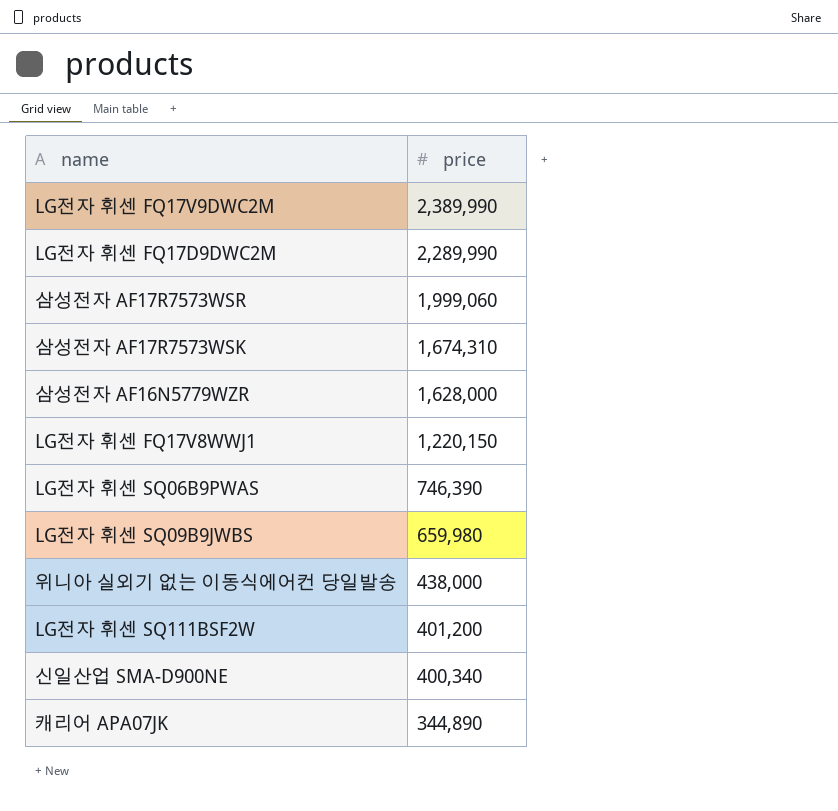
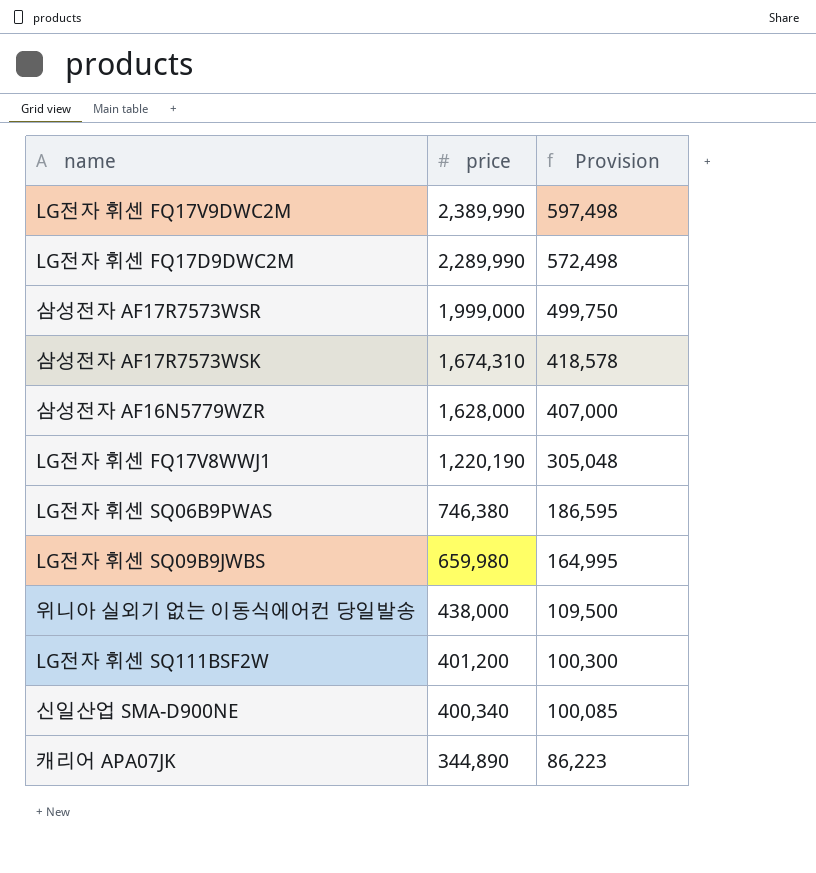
column Provision | formula: none -> [price] * 0.25
삼성전자 AF17R7573WSR | price: 1,999,060 -> 1,999,000
LG전자 휘센 FQ17V8WWJ1 | price: 1,220,150 -> 1,220,190
LG전자 휘센 SQ06B9PWAS | price: 746,390 -> 746,380

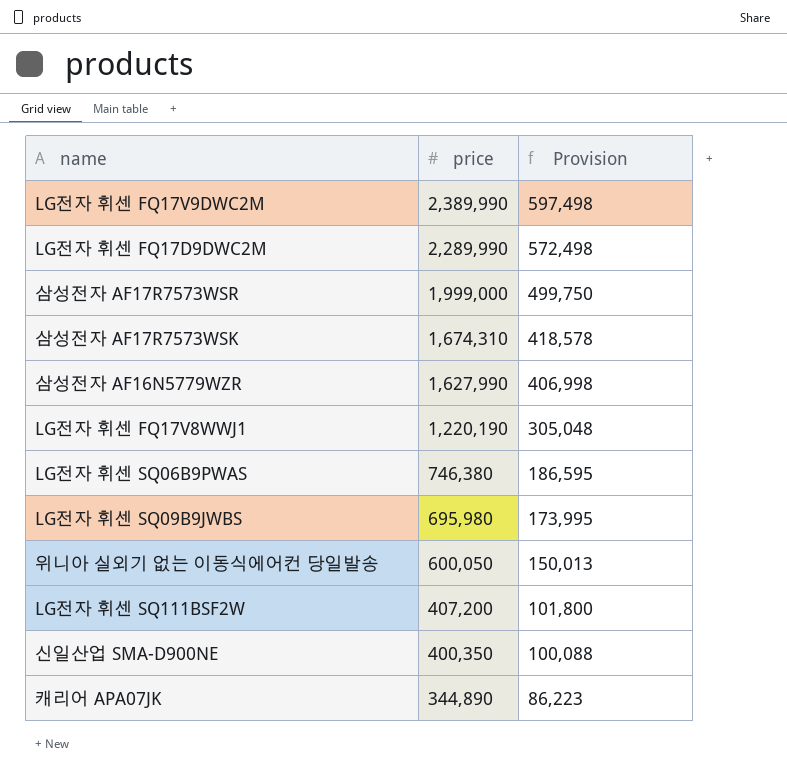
삼성전자 AF16N5779WZR | price: 1,628,000 -> 1,627,990
삼성전자 AF16N5779WZR | Provision: 407,000 -> 406,998
LG전자 휘센 SQ09B9JWBS | price: 659,980 -> 695,980
LG전자 휘센 SQ09B9JWBS | Provision: 164,995 -> 173,995
위니아 실외기 없는 이동식에어컨 당일발송 | price: 438,000 -> 600,050
위니아 실외기 없는 이동식에어컨 당일발송 | Provision: 109,500 -> 150,013
LG전자 휘센 SQ111BSF2W | price: 401,200 -> 407,200
LG전자 휘센 SQ111BSF2W | Provision: 100,300 -> 101,800
신일산업 SMA-D900NE | price: 400,340 -> 400,350
신일산업 SMA-D900NE | Provision: 100,085 -> 100,088

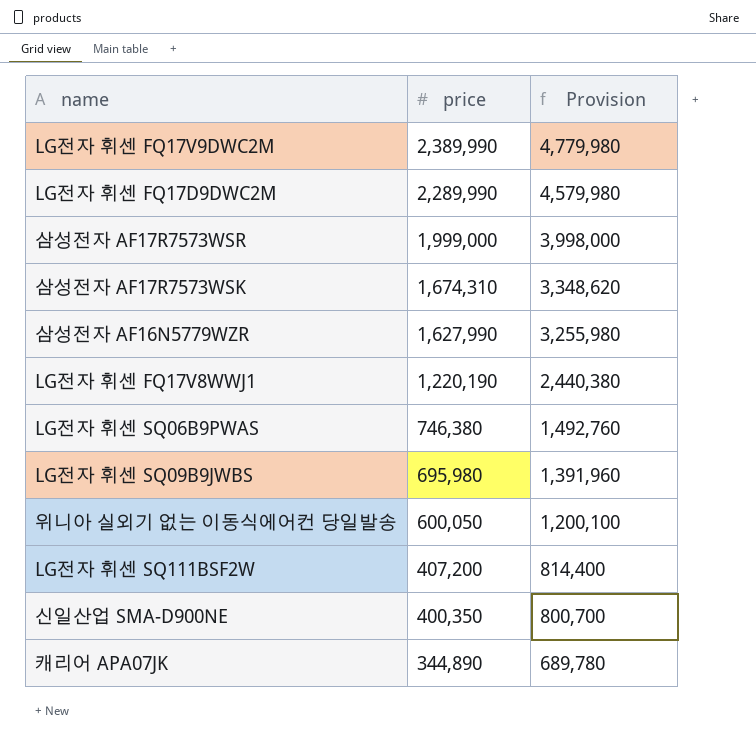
column Provision | formula: [price] * 0.25 -> [price] * 2

